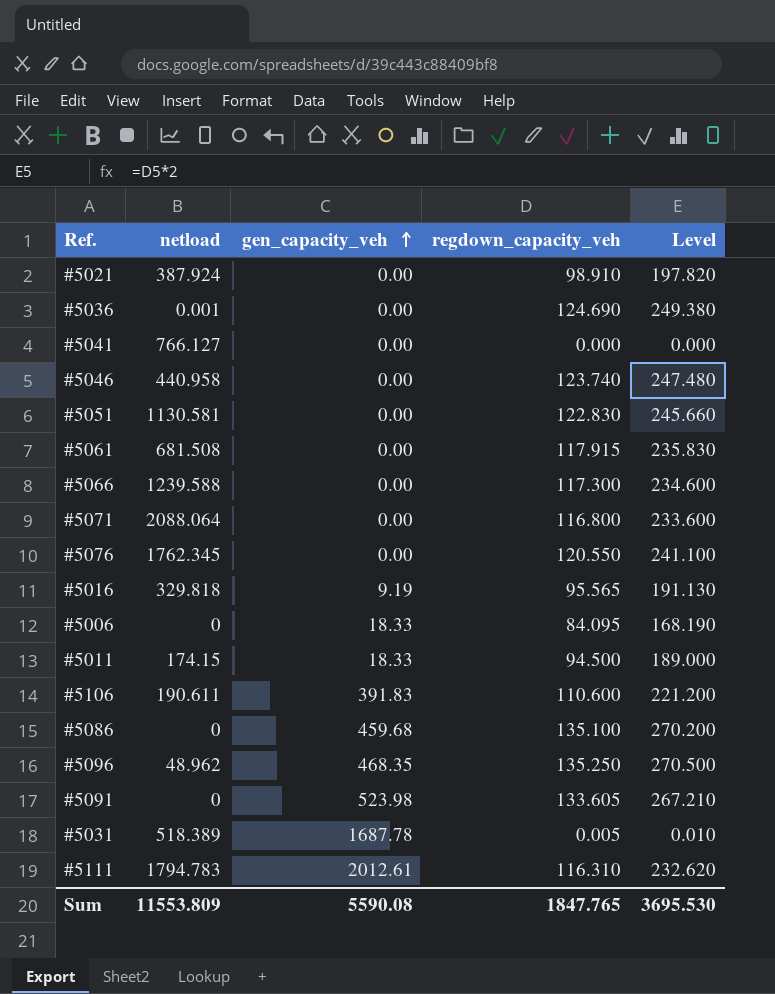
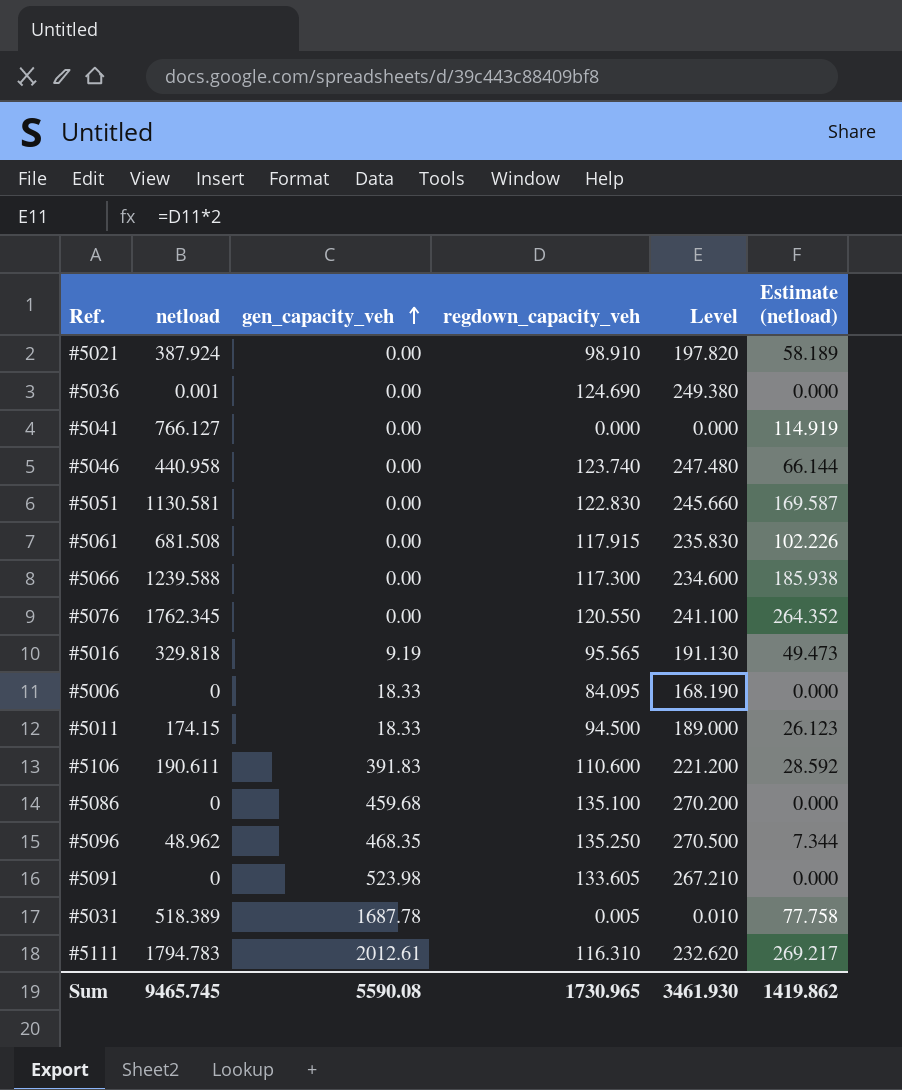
column Estimate (netload) | formula: none -> [netload] * 0.15
row #5071: 2088.064 | 0.00 | 116.800 | 233.600 -> none
Sum | netload: 11553.809 -> 9465.745
Sum | regdown_capacity_veh: 1847.765 -> 1730.965
Sum | Level: 3695.530 -> 3461.930

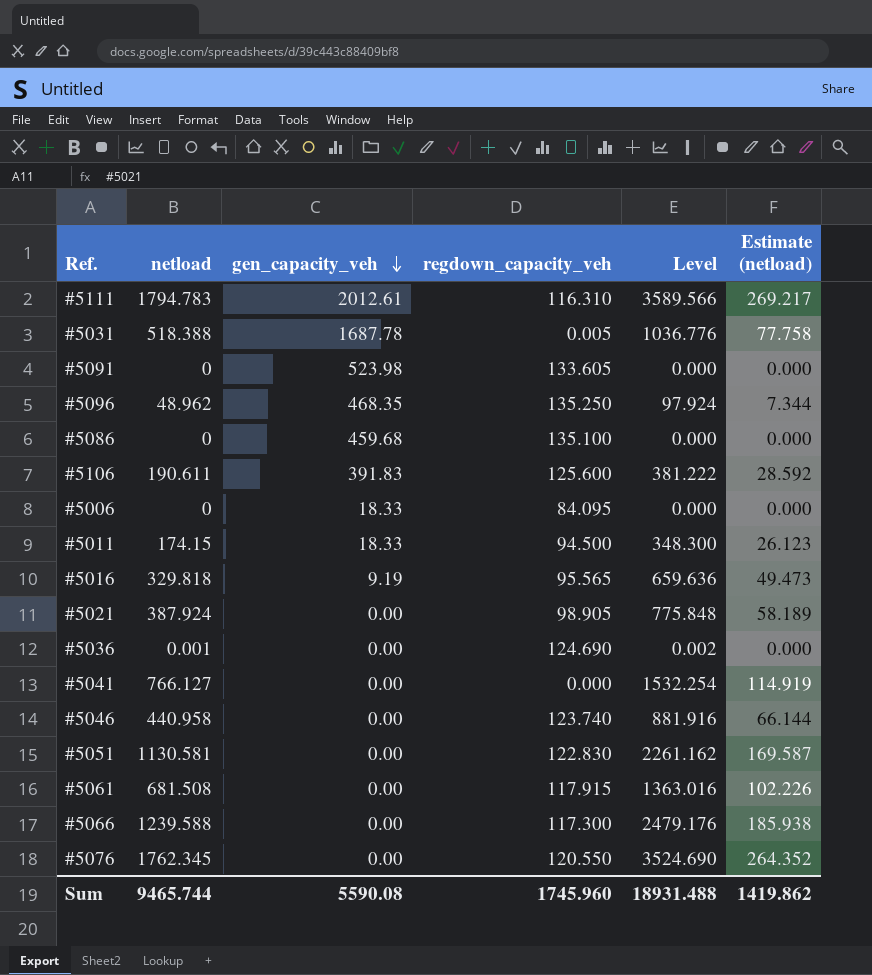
row order: gen_capacity_veh ascending -> gen_capacity_veh descending
column Level | formula: [regdown_capacity_veh] * 2 -> [netload] * 2
#5031 | netload: 518.389 -> 518.388
#5106 | regdown_capacity_veh: 110.600 -> 125.600
#5021 | regdown_capacity_veh: 98.910 -> 98.905
Sum | netload: 9465.745 -> 9465.744
Sum | regdown_capacity_veh: 1730.965 -> 1745.960
Sum | Level: 3461.930 -> 18931.488

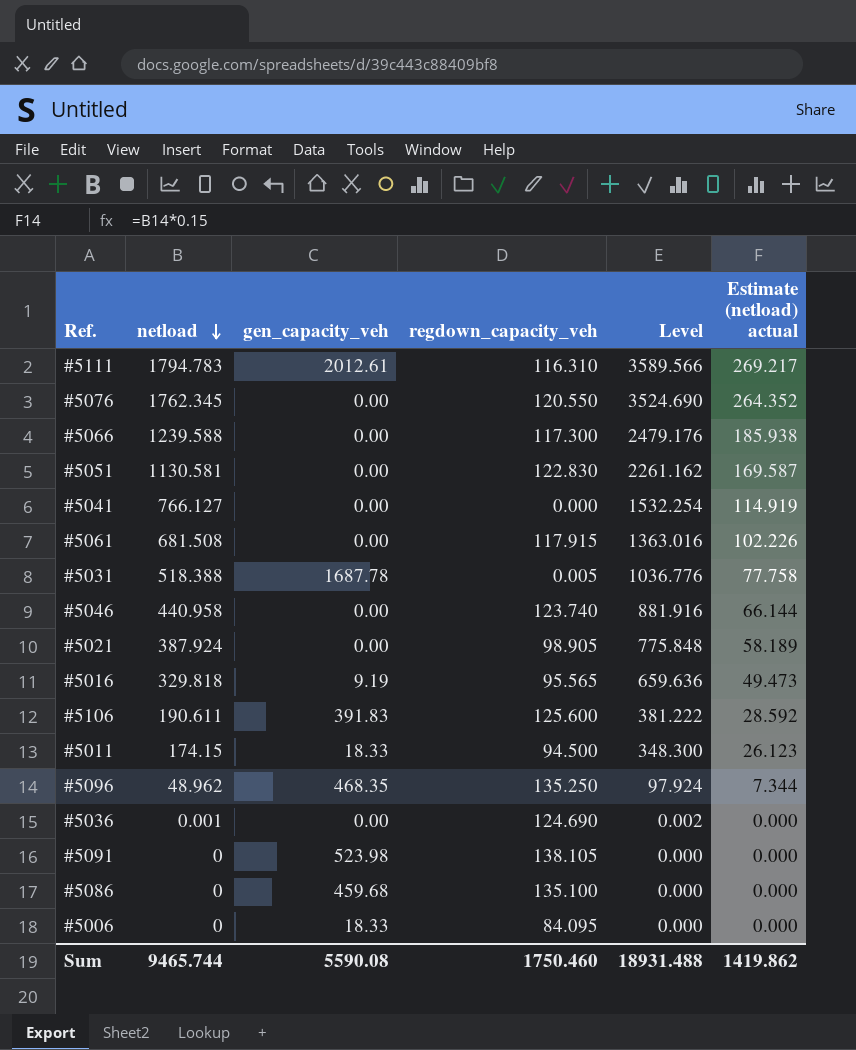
row order: gen_capacity_veh descending -> netload descending
column name: Estimate (netload) -> Estimate (netload) actual
#5091 | regdown_capacity_veh: 133.605 -> 138.105
Sum | regdown_capacity_veh: 1745.960 -> 1750.460

